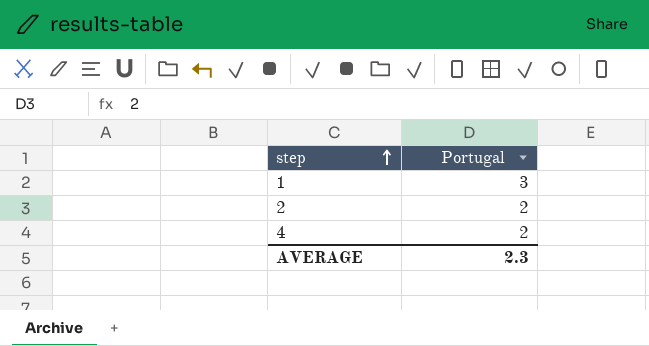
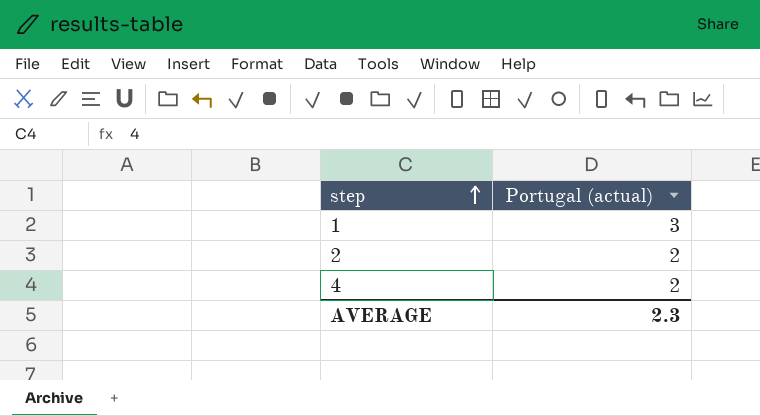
column name: Portugal -> Portugal (actual)

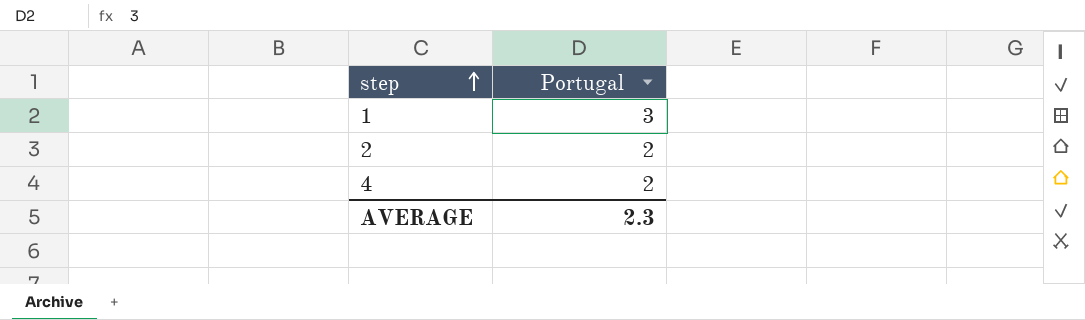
column name: Portugal (actual) -> Portugal

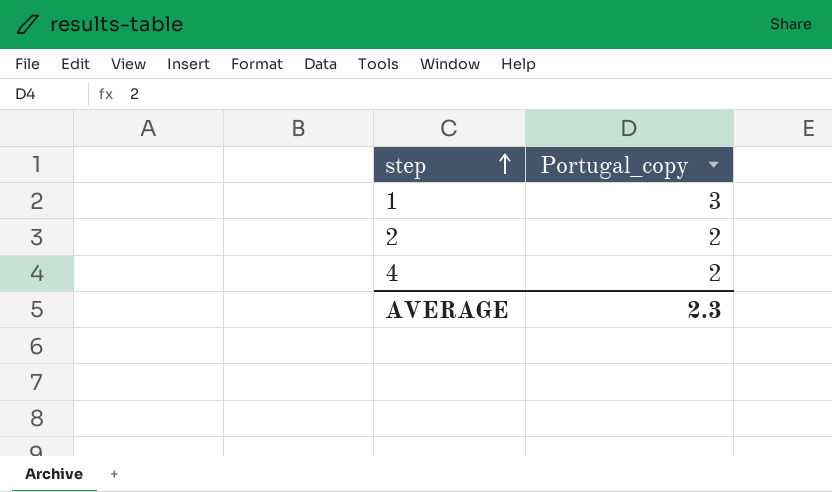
column name: Portugal -> Portugal_copy

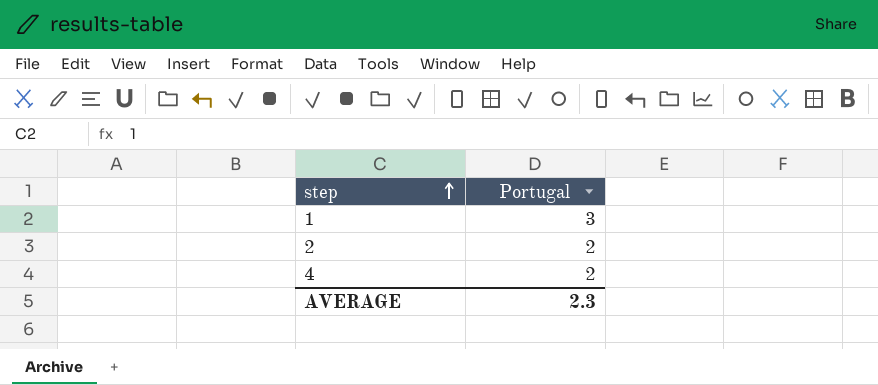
column name: Portugal_copy -> Portugal

